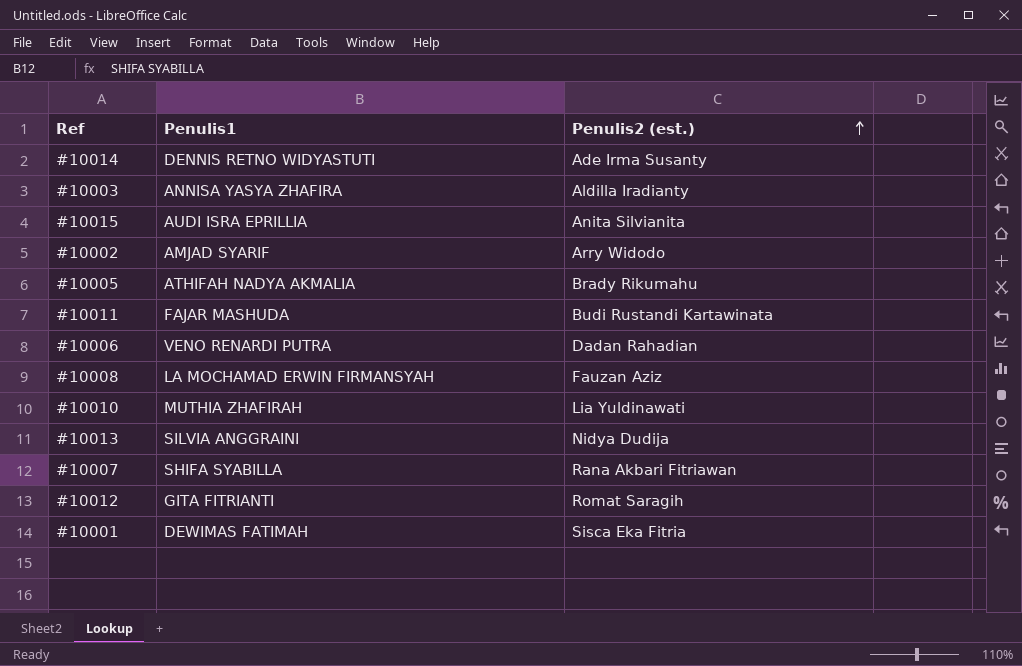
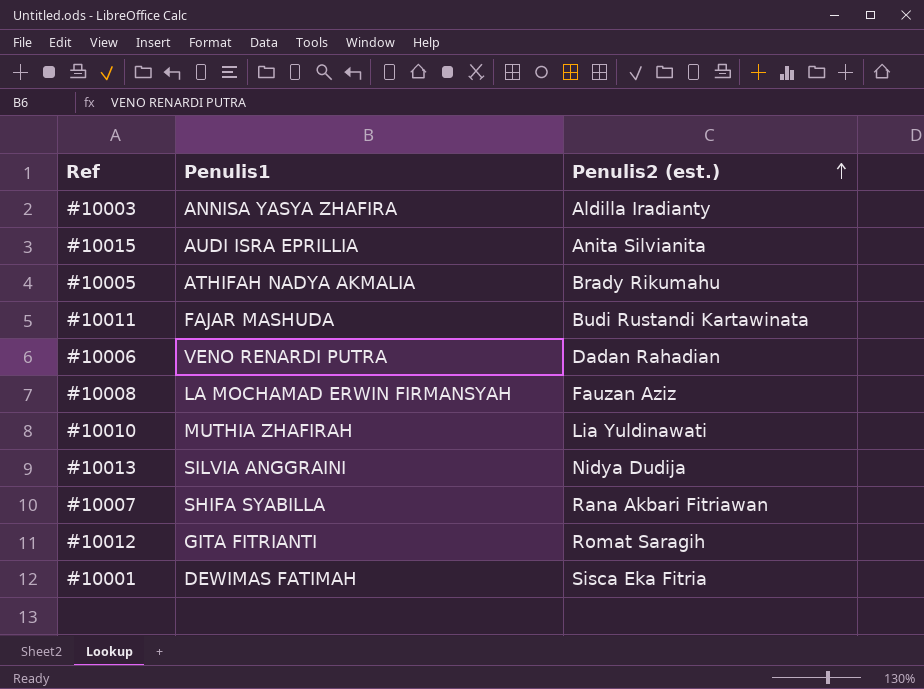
row #10014: DENNIS RETNO WIDYASTUTI | Ade Irma Susanty -> none
row #10002: AMJAD SYARIF | Arry Widodo -> none

